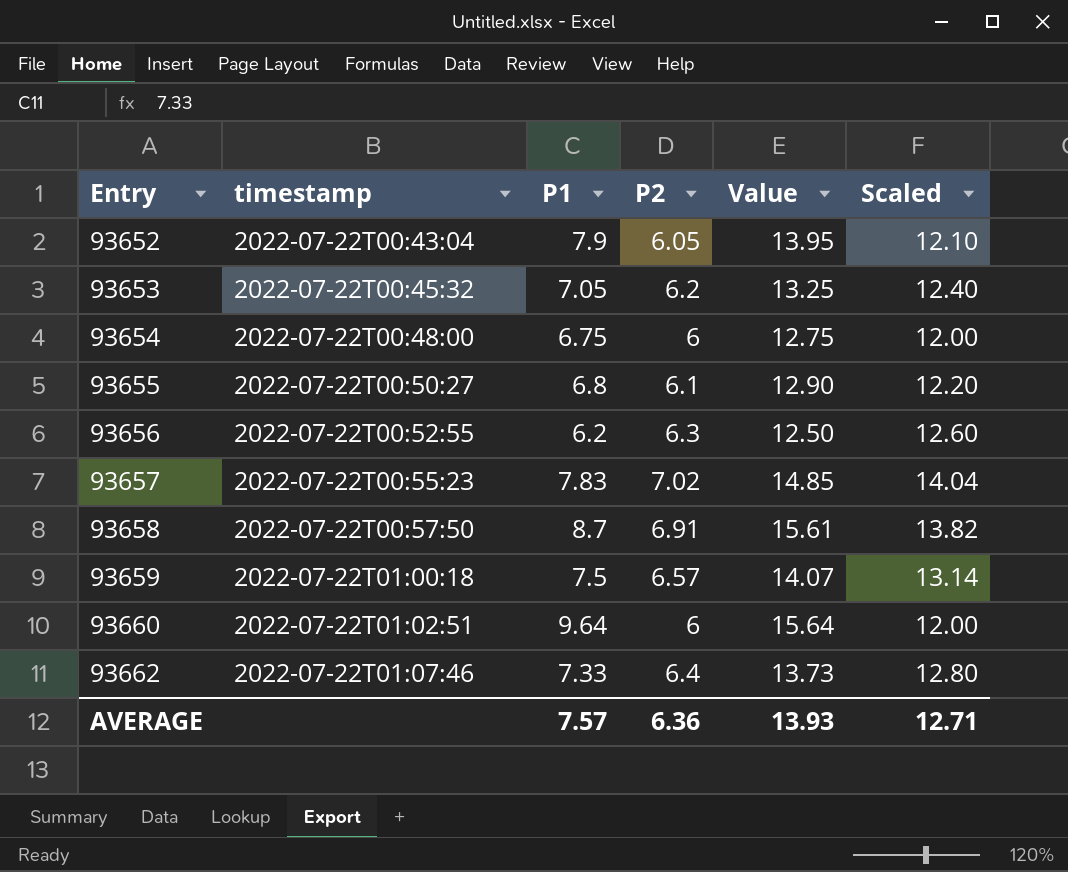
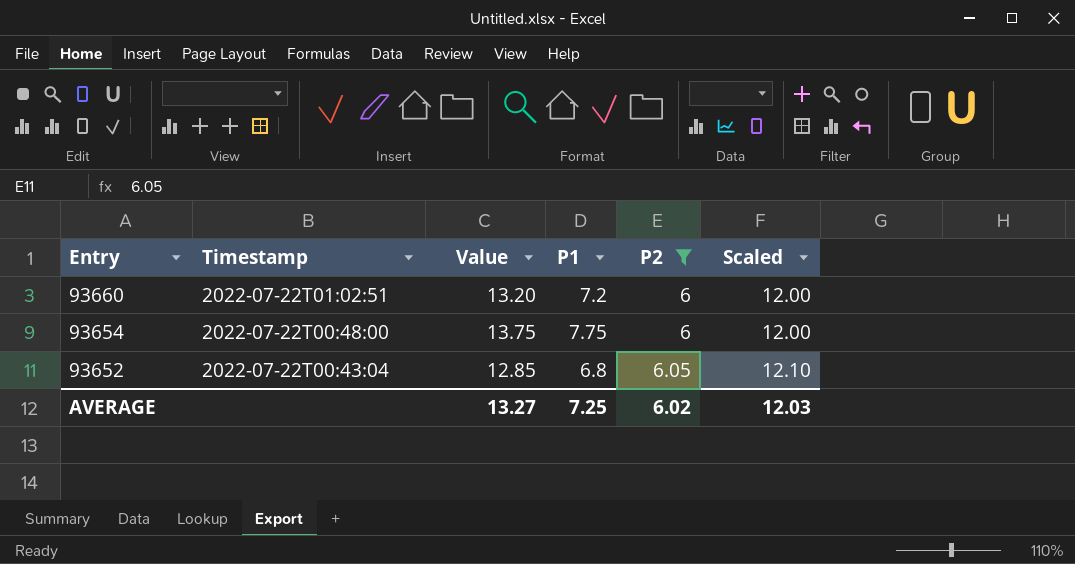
filter: none -> P2 <= 6.05
row order: Entry ascending -> Entry descending
column name: timestamp -> Timestamp
column Value | position: 5 -> 3
93660 | Value: 15.64 -> 13.20
93660 | P1: 9.64 -> 7.2
93654 | Value: 12.75 -> 13.75
93654 | P1: 6.75 -> 7.75
93652 | Value: 13.95 -> 12.85
93652 | P1: 7.9 -> 6.8
AVERAGE | Value: 13.93 -> 13.27
AVERAGE | P1: 7.57 -> 7.25
AVERAGE | P2: 6.36 -> 6.02
AVERAGE | Scaled: 12.71 -> 12.03

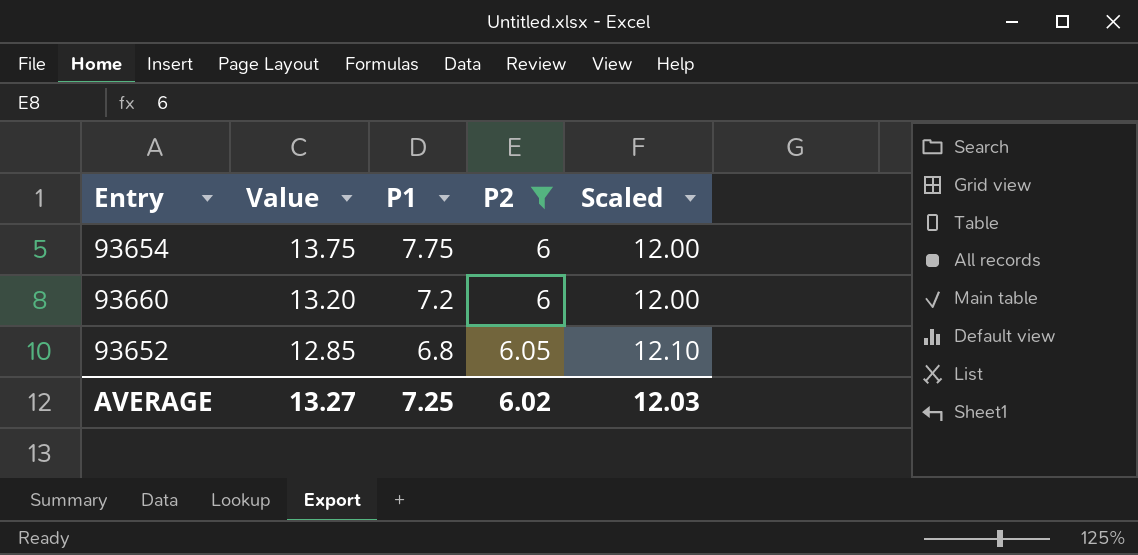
row order: Entry descending -> Value descending
column Timestamp | position: 2 -> none

